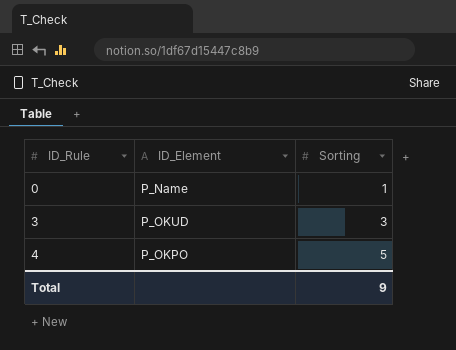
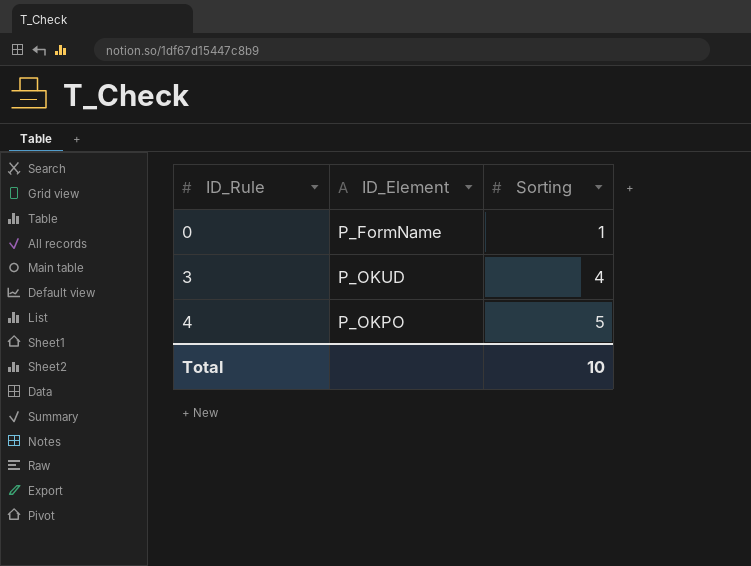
0 | ID_Element: P_Name -> P_FormName
3 | Sorting: 3 -> 4
Total | Sorting: 9 -> 10

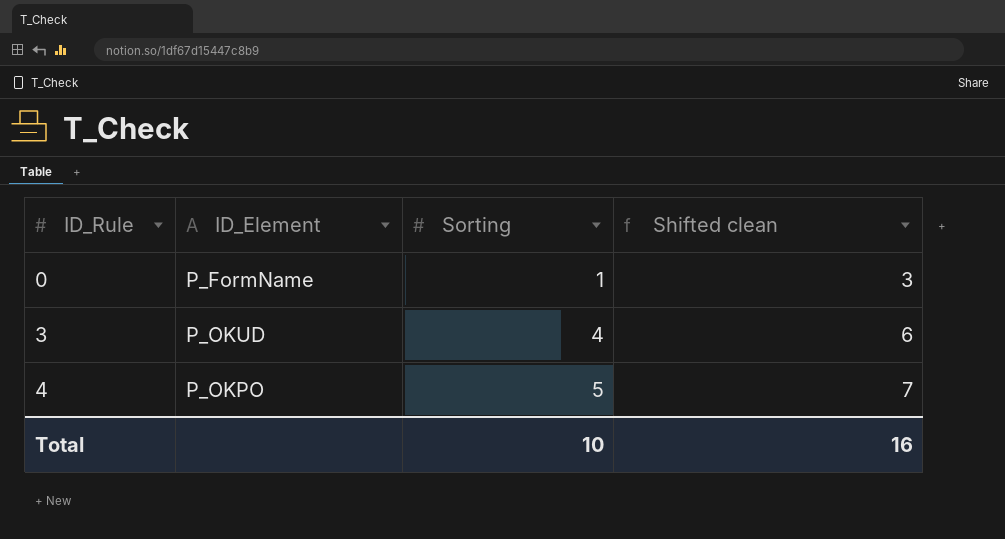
column Shifted clean | formula: none -> [Sorting] + 2

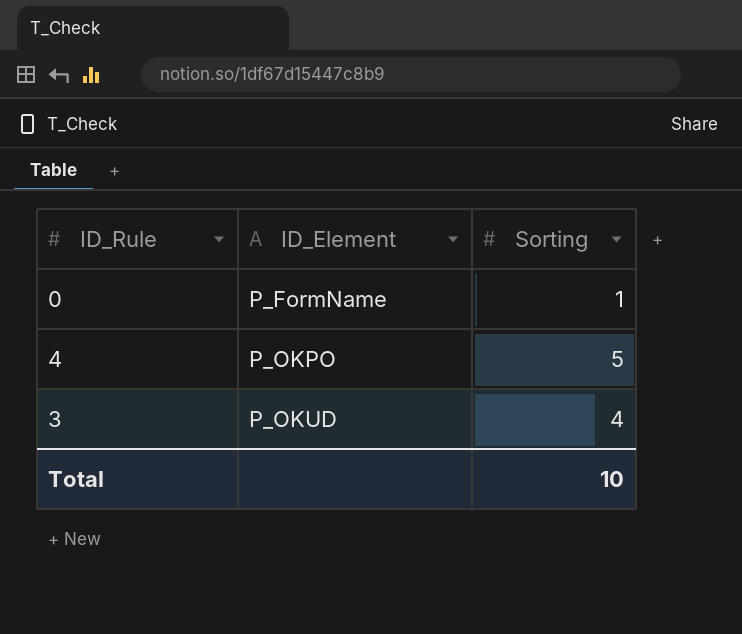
row order: ID_Rule ascending -> ID_Element ascending
column Shifted clean | formula: [Sorting] + 2 -> none

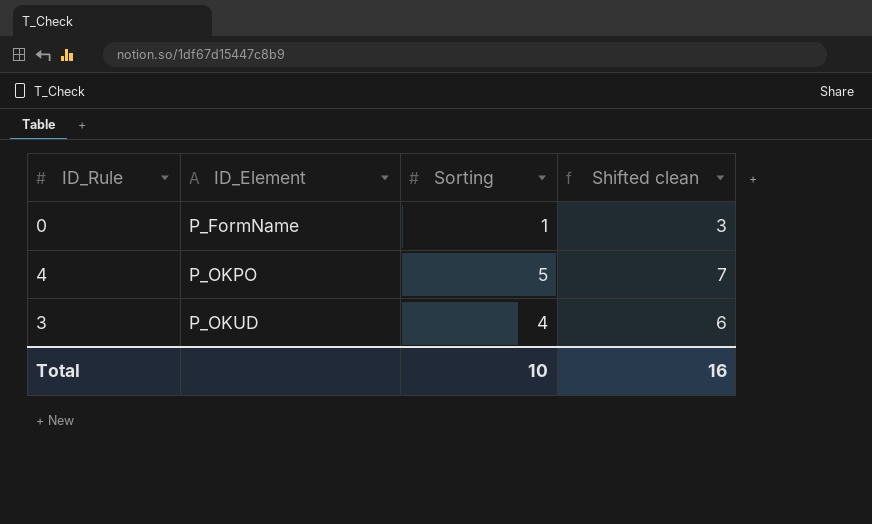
column Shifted clean | formula: none -> [Sorting] + 2

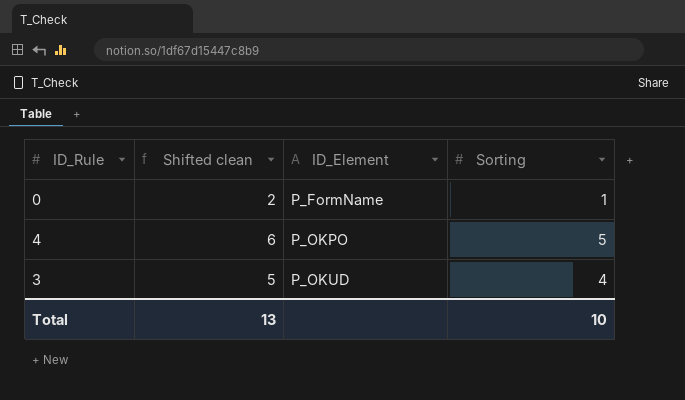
column Shifted clean | formula: [Sorting] + 2 -> [Sorting] + 1
column Shifted clean | position: 4 -> 2
Total | Shifted clean: 16 -> 13

